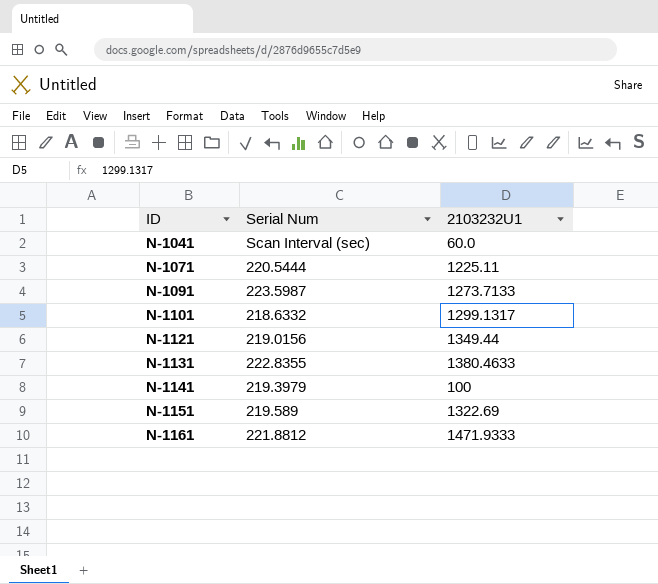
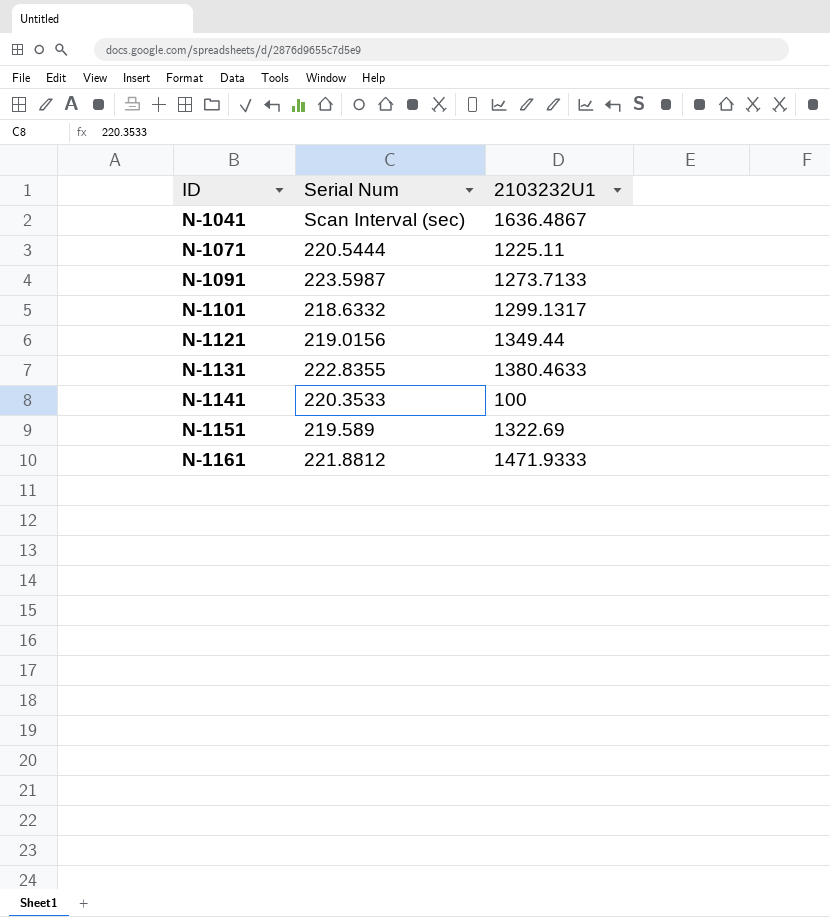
N-1041 | 2103232U1: 60.0 -> 1636.4867
N-1141 | Serial Num: 219.3979 -> 220.3533

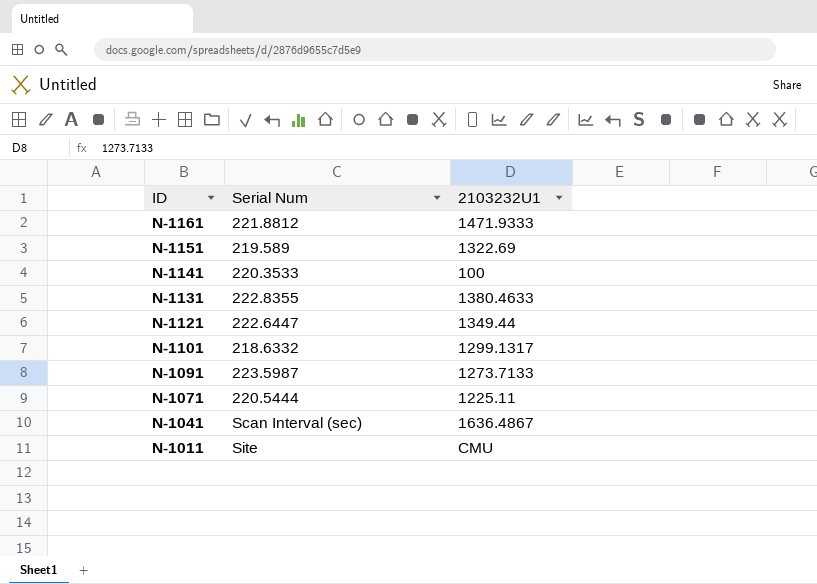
row order: ID ascending -> ID descending
N-1121 | Serial Num: 219.0156 -> 222.6447
row N-1011: none -> Site | CMU

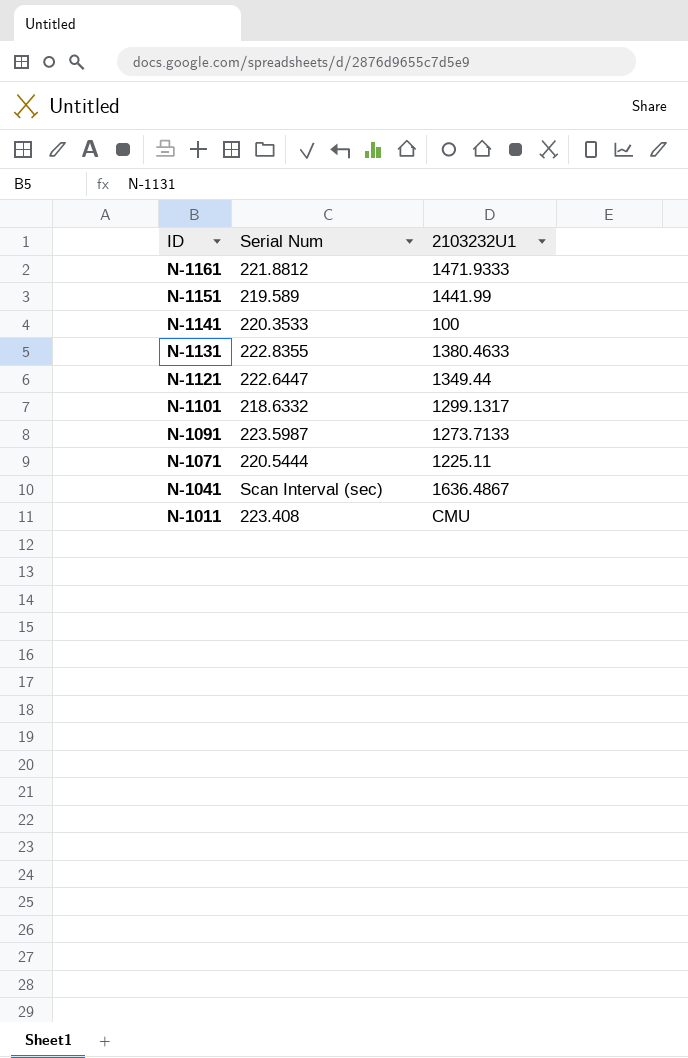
N-1151 | 2103232U1: 1322.69 -> 1441.99
N-1011 | Serial Num: Site -> 223.408

